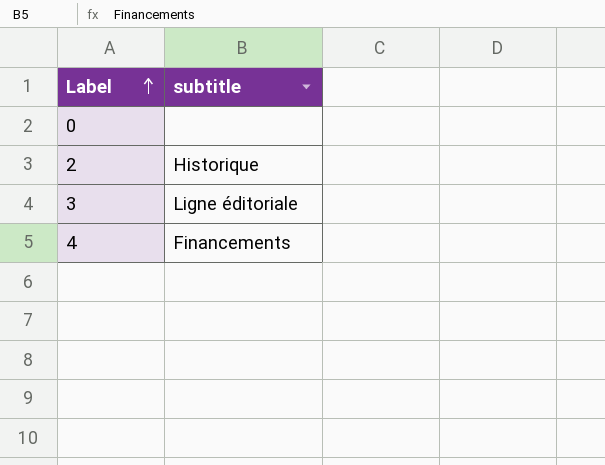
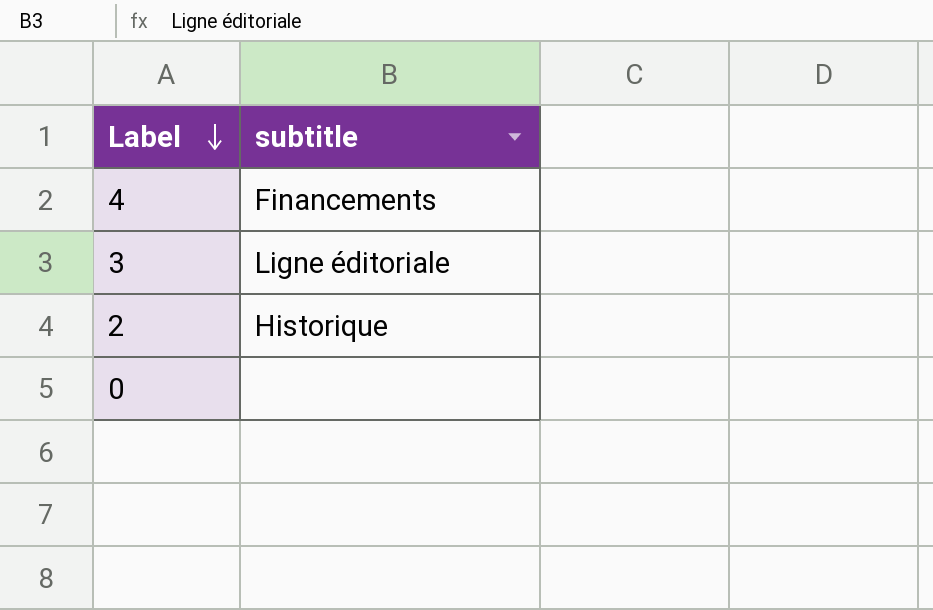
row order: Label ascending -> Label descending

